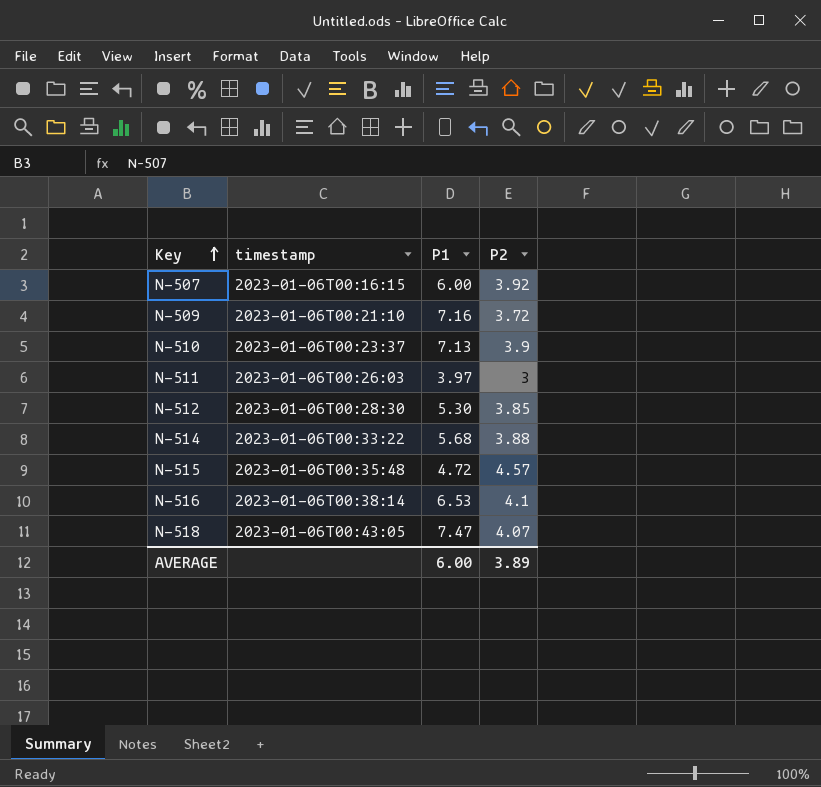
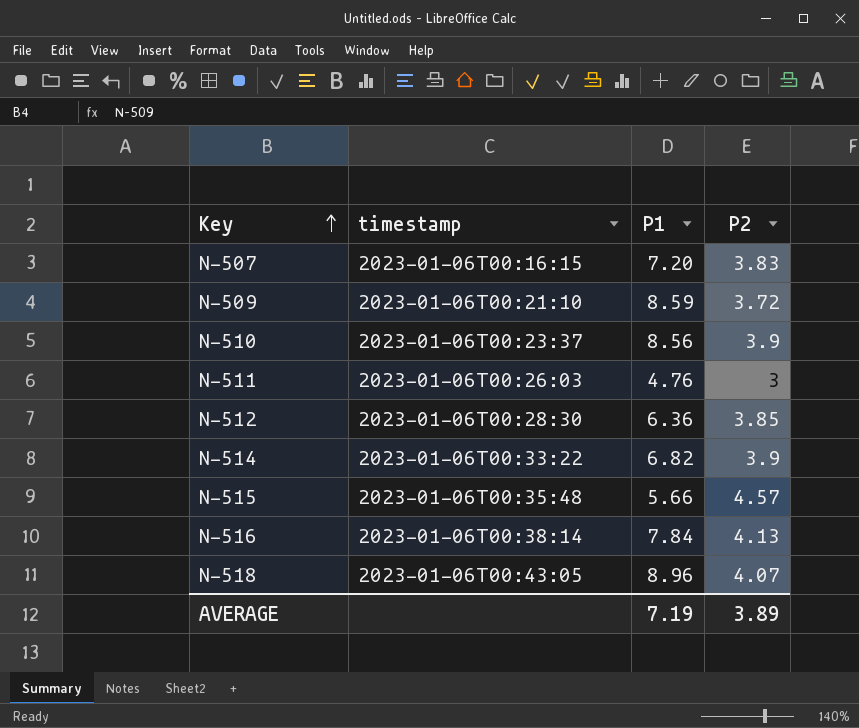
N-507 | P1: 6.00 -> 7.20
N-507 | P2: 3.92 -> 3.83
N-509 | P1: 7.16 -> 8.59
N-510 | P1: 7.13 -> 8.56
N-511 | P1: 3.97 -> 4.76
N-512 | P1: 5.30 -> 6.36
N-514 | P1: 5.68 -> 6.82
N-514 | P2: 3.88 -> 3.9
N-515 | P1: 4.72 -> 5.66
N-516 | P1: 6.53 -> 7.84
N-516 | P2: 4.1 -> 4.13
N-518 | P1: 7.47 -> 8.96
AVERAGE | P1: 6.00 -> 7.19

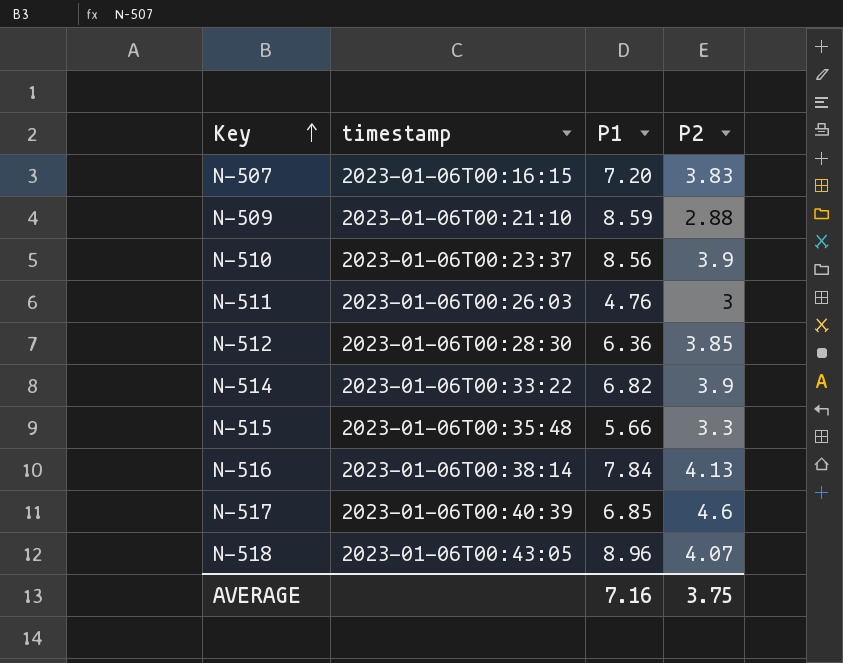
N-509 | P2: 3.72 -> 2.88
N-515 | P2: 4.57 -> 3.3
row N-517: none -> 2023-01-06T00:40:39 | 6.85 | 4.6
AVERAGE | P1: 7.19 -> 7.16
AVERAGE | P2: 3.89 -> 3.75

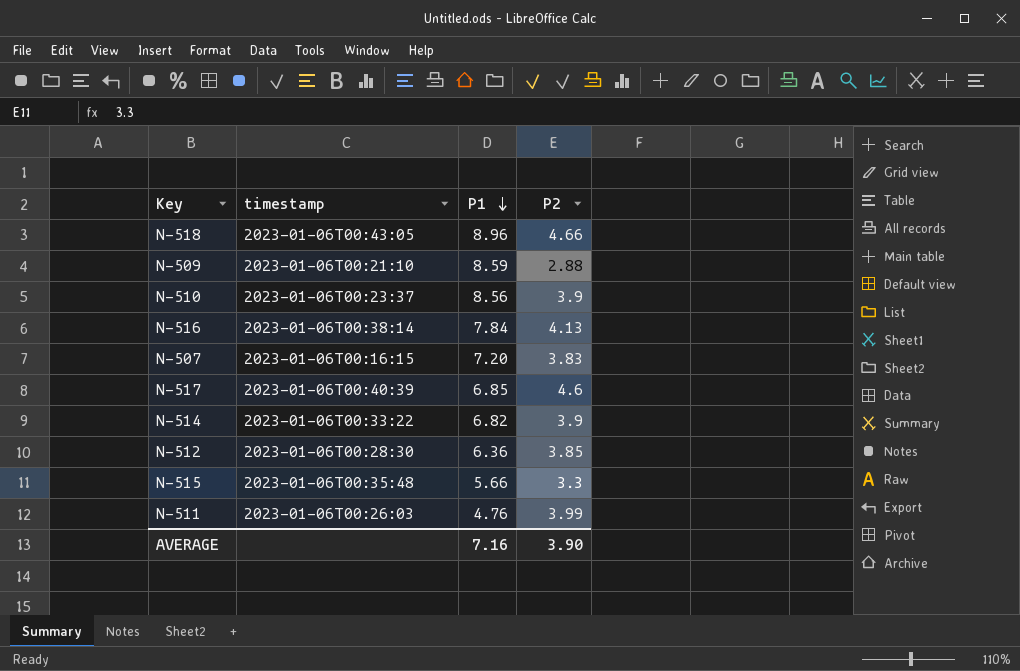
row order: Key ascending -> P1 descending
N-518 | P2: 4.07 -> 4.66
N-511 | P2: 3 -> 3.99
AVERAGE | P2: 3.75 -> 3.90

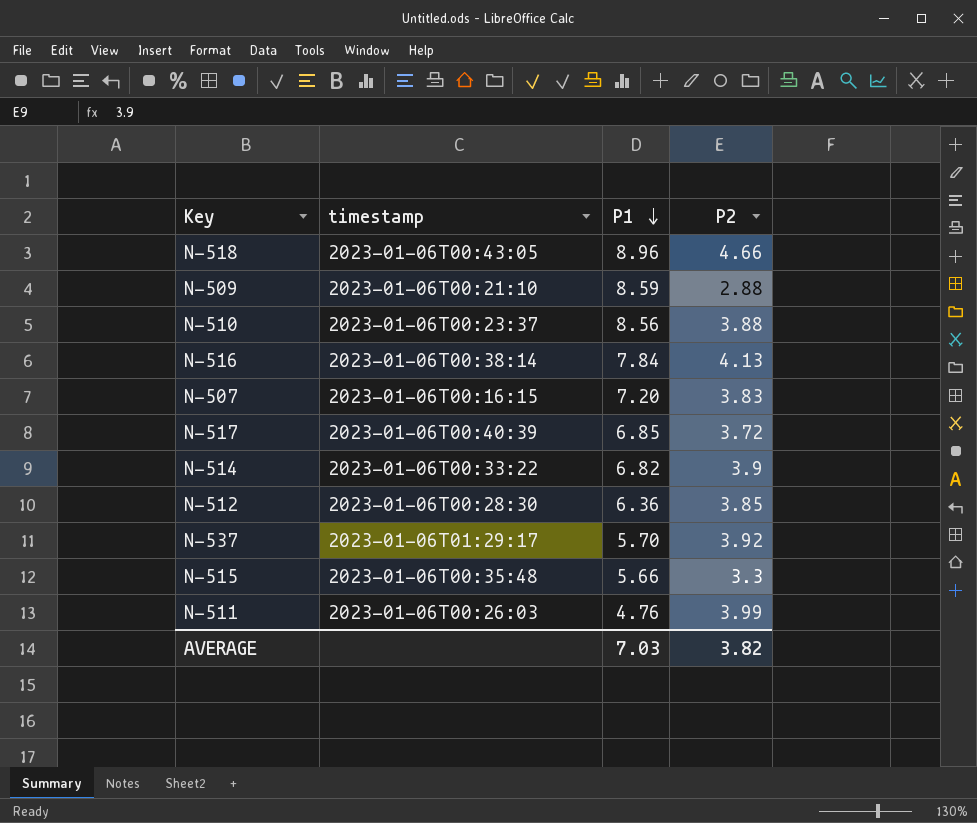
N-510 | P2: 3.9 -> 3.88
N-517 | P2: 4.6 -> 3.72
row N-537: none -> 2023-01-06T01:29:17 | 5.70 | 3.92
AVERAGE | P1: 7.16 -> 7.03
AVERAGE | P2: 3.90 -> 3.82

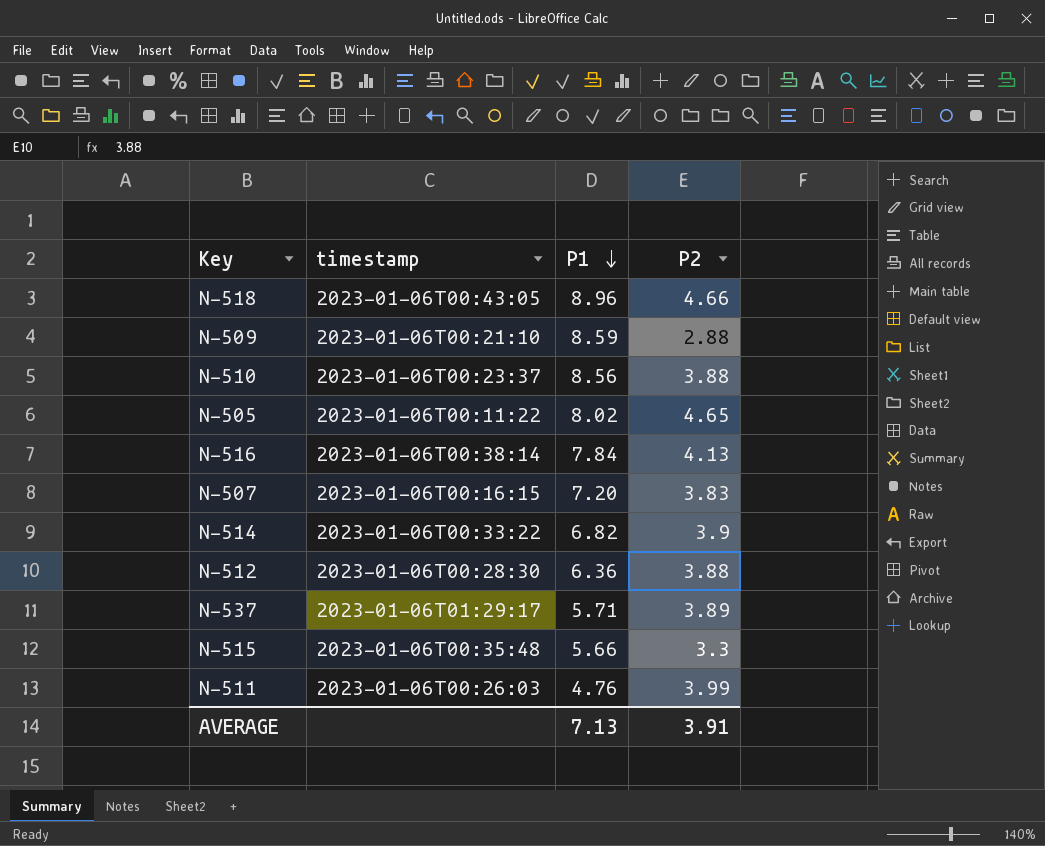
row N-517: 2023-01-06T00:40:39 | 6.85 | 3.72 -> none
row N-505: none -> 2023-01-06T00:11:22 | 8.02 | 4.65
N-512 | P2: 3.85 -> 3.88
N-537 | P1: 5.70 -> 5.71
N-537 | P2: 3.92 -> 3.89
AVERAGE | P1: 7.03 -> 7.13
AVERAGE | P2: 3.82 -> 3.91

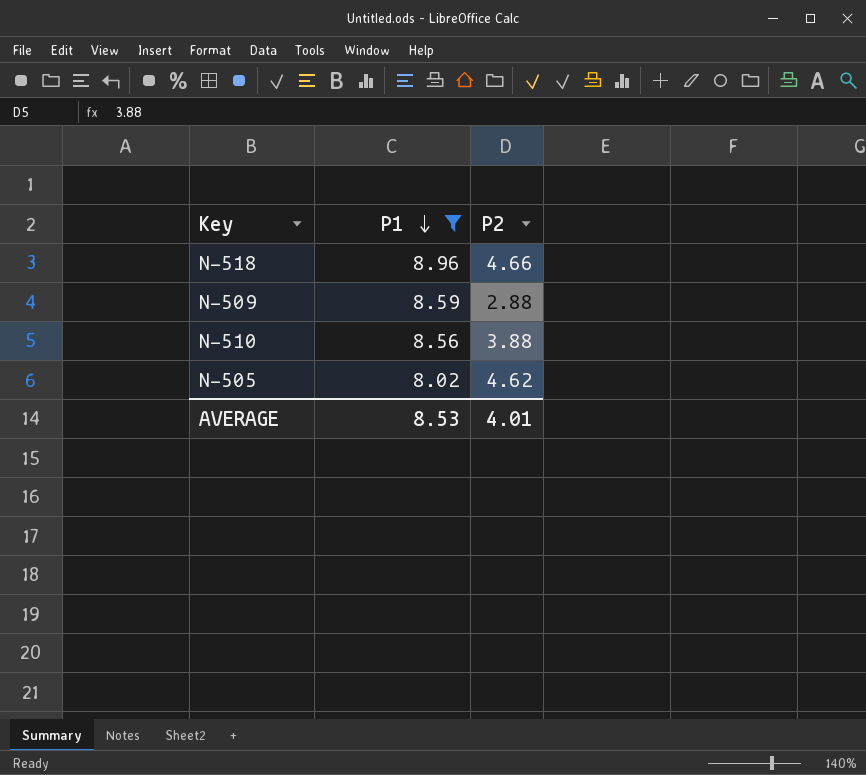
filter: none -> P1 >= 8.02
column timestamp | position: 2 -> none
N-505 | P2: 4.65 -> 4.62
AVERAGE | P1: 7.13 -> 8.53
AVERAGE | P2: 3.91 -> 4.01

